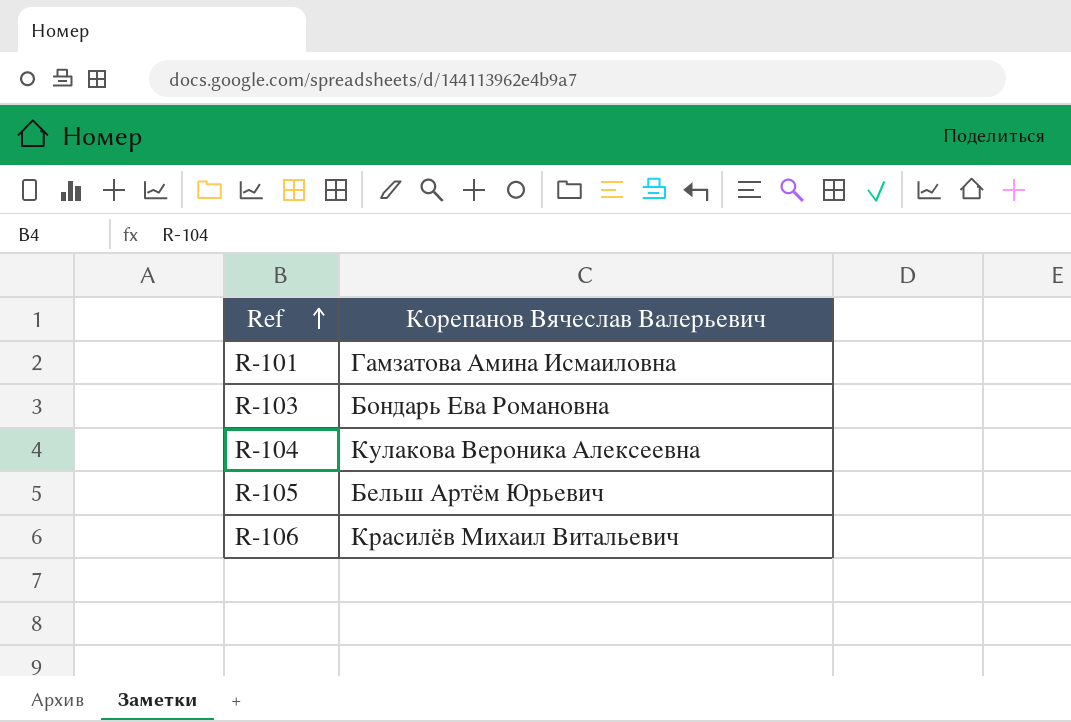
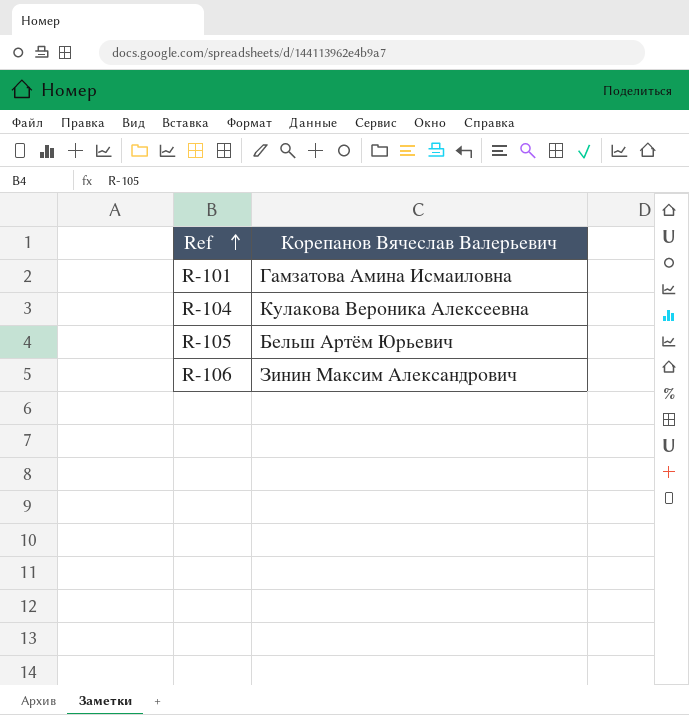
row R-103: Бондарь Ева Романовна -> none
R-106 | Корепанов Вячеслав Валерьевич: Красилёв Михаил Витальевич -> Зинин Максим Александрович

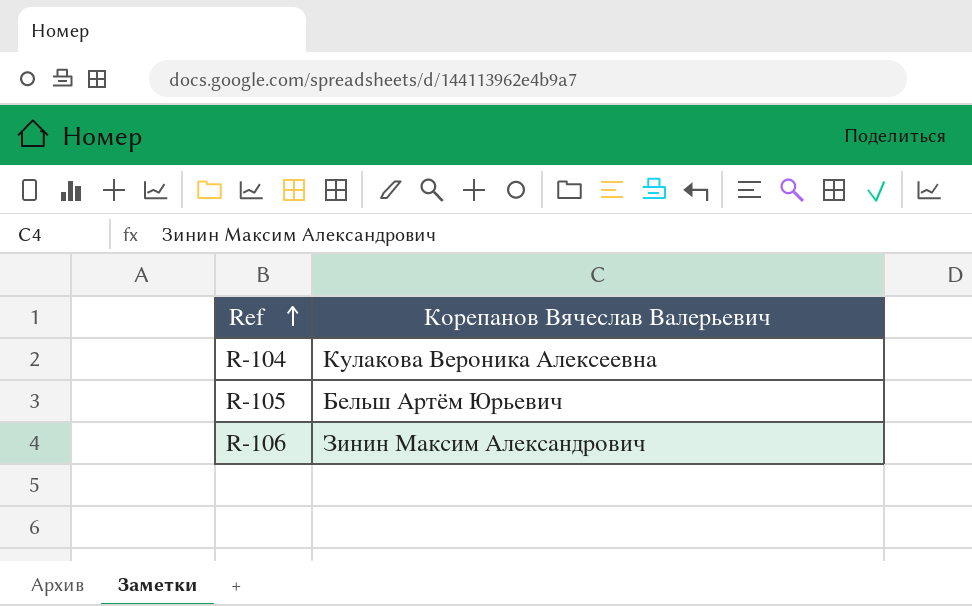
row R-101: Гамзатова Амина Исмаиловна -> none

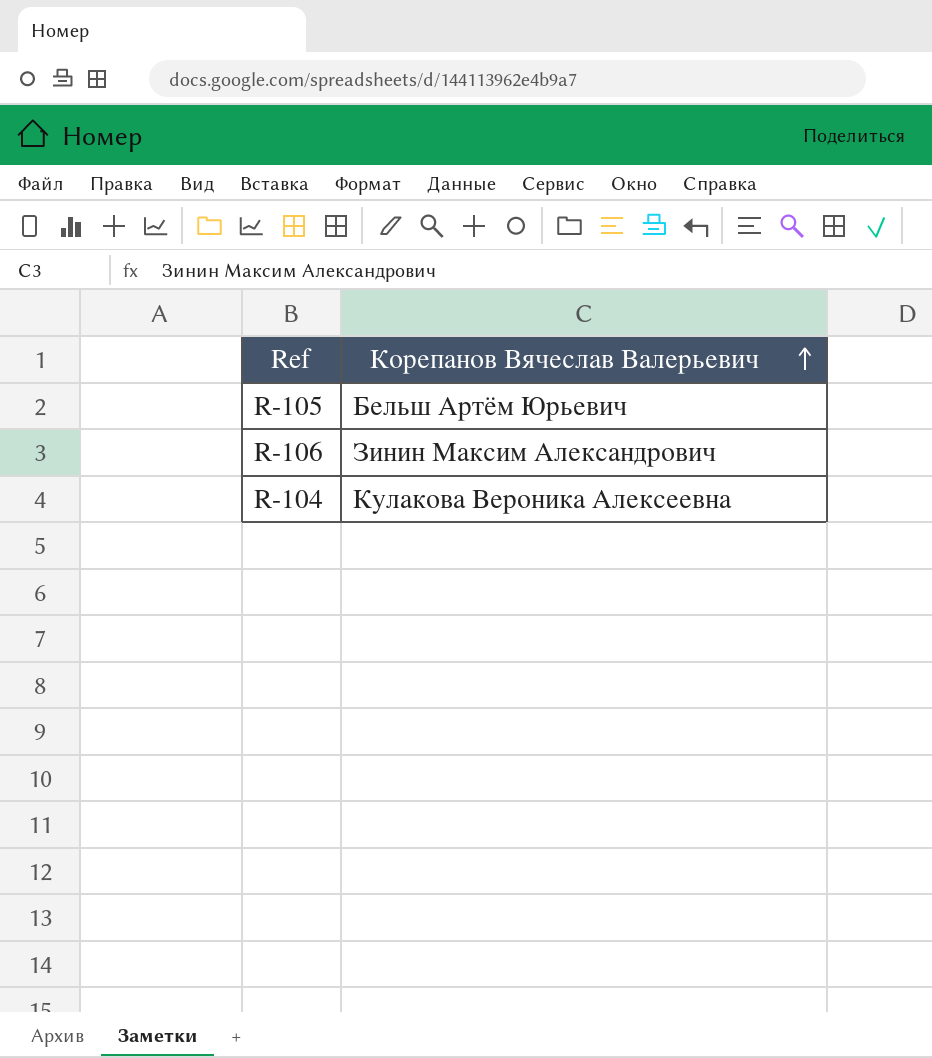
row order: Ref ascending -> Корепанов Вячеслав Валерьевич ascending

